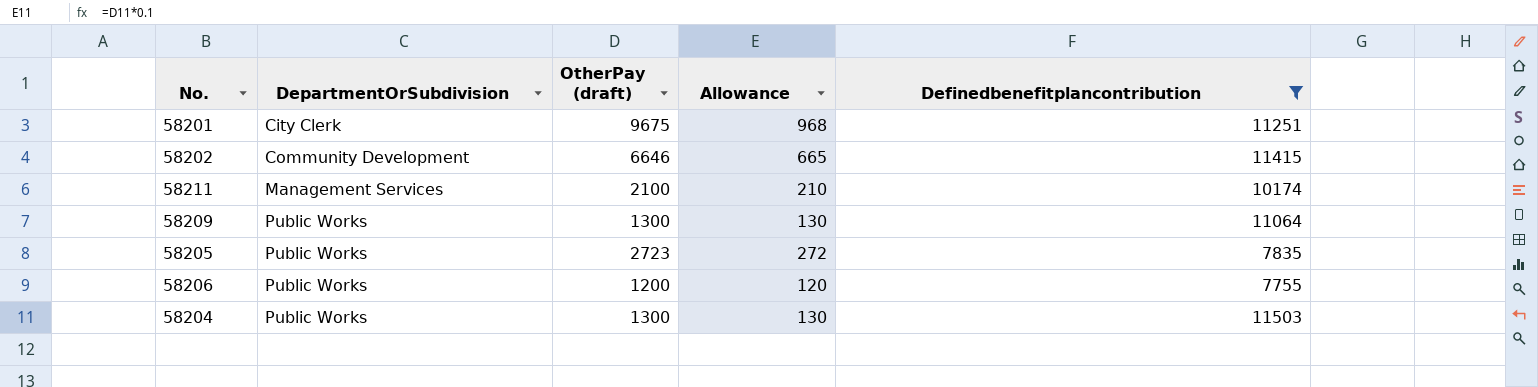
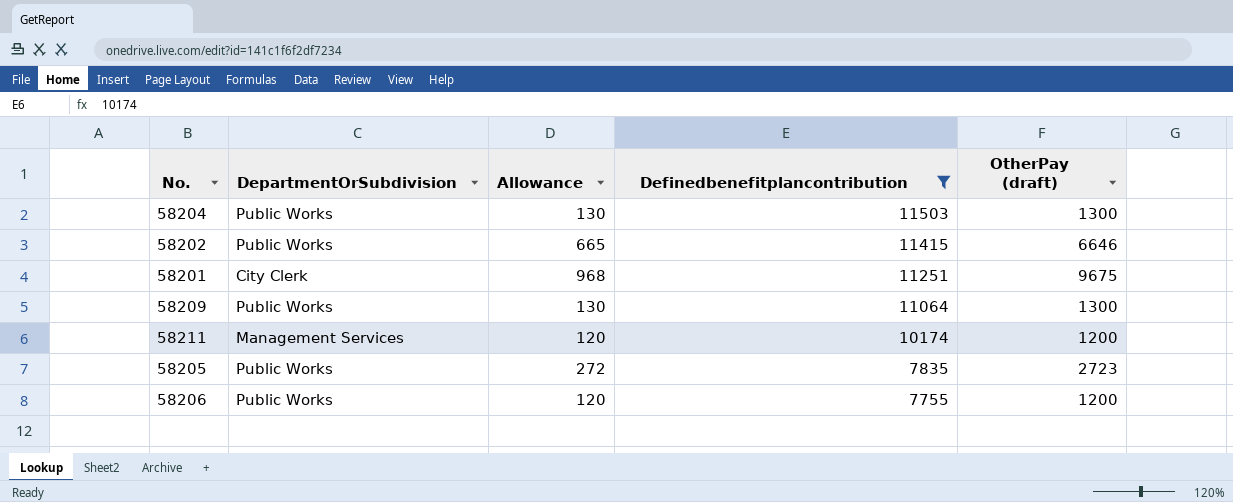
row order: DepartmentOrSubdivision ascending -> Definedbenefitplancontribution descending
column OtherPay (draft) | position: 3 -> 5
58202 | DepartmentOrSubdivision: Community Development -> Public Works
58211 | Allowance: 210 -> 120
58211 | OtherPay (draft): 2100 -> 1200

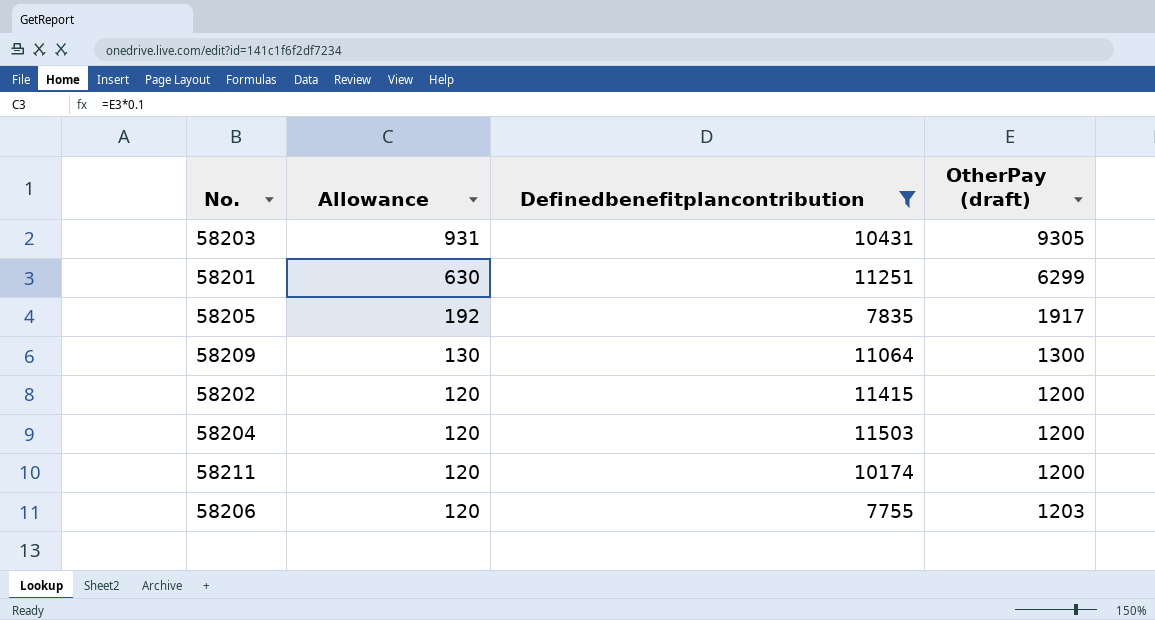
row order: Definedbenefitplancontribution descending -> Allowance descending
column DepartmentOrSubdivision | position: 2 -> none
row 58203: none -> 931 | 10431 | 9305
58201 | Allowance: 968 -> 630
58201 | OtherPay (draft): 9675 -> 6299
58205 | Allowance: 272 -> 192
58205 | OtherPay (draft): 2723 -> 1917
58202 | Allowance: 665 -> 120
58202 | OtherPay (draft): 6646 -> 1200
58204 | Allowance: 130 -> 120
58204 | OtherPay (draft): 1300 -> 1200
58206 | OtherPay (draft): 1200 -> 1203

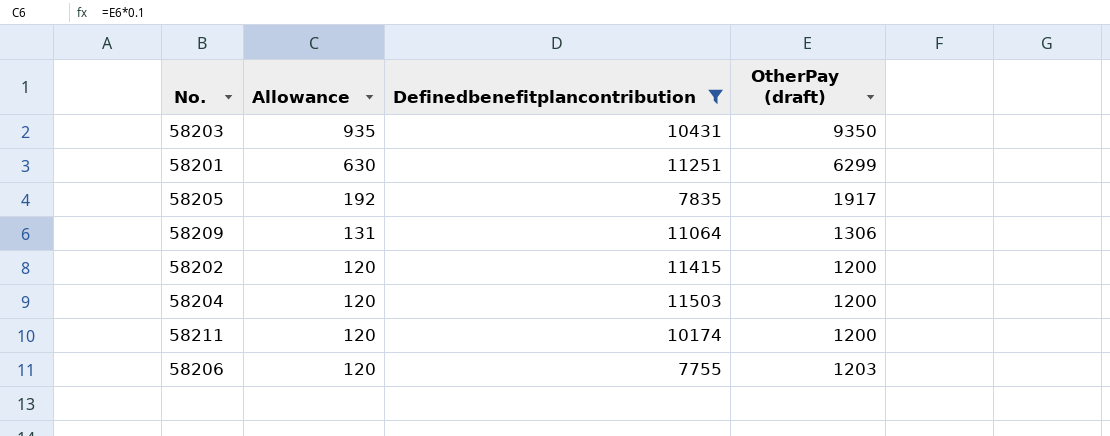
58203 | Allowance: 931 -> 935
58203 | OtherPay (draft): 9305 -> 9350
58209 | Allowance: 130 -> 131
58209 | OtherPay (draft): 1300 -> 1306

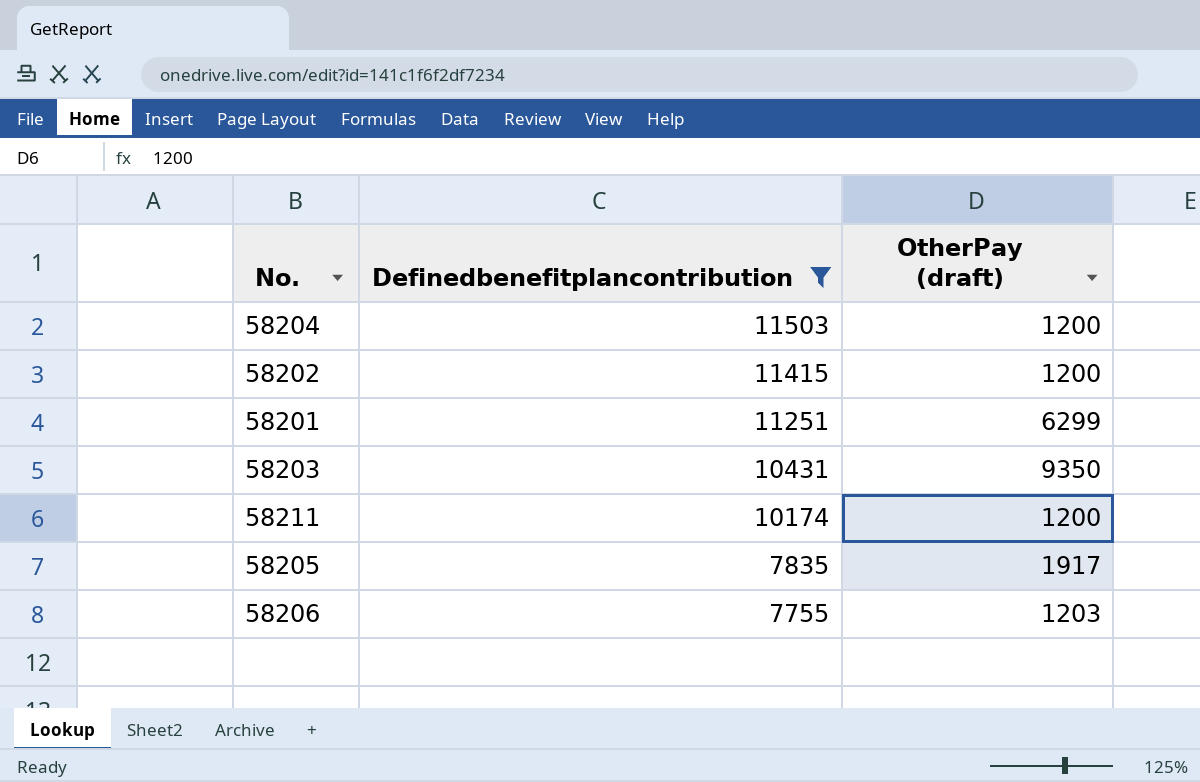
row order: Allowance descending -> Definedbenefitplancontribution descending
column Allowance | formula: [OtherPay (draft)] * 0.1 -> none
row 58209: 131 | 11064 | 1306 -> none

